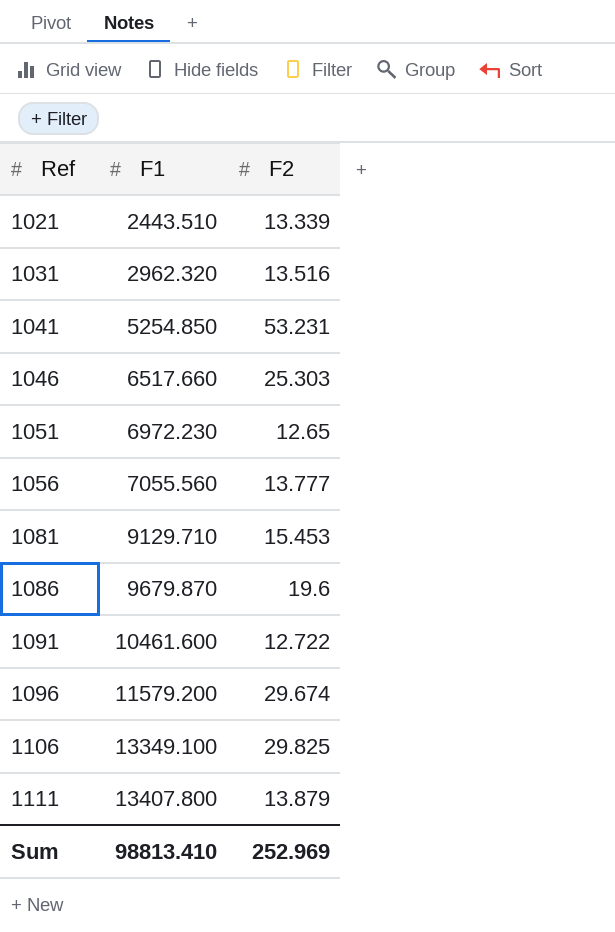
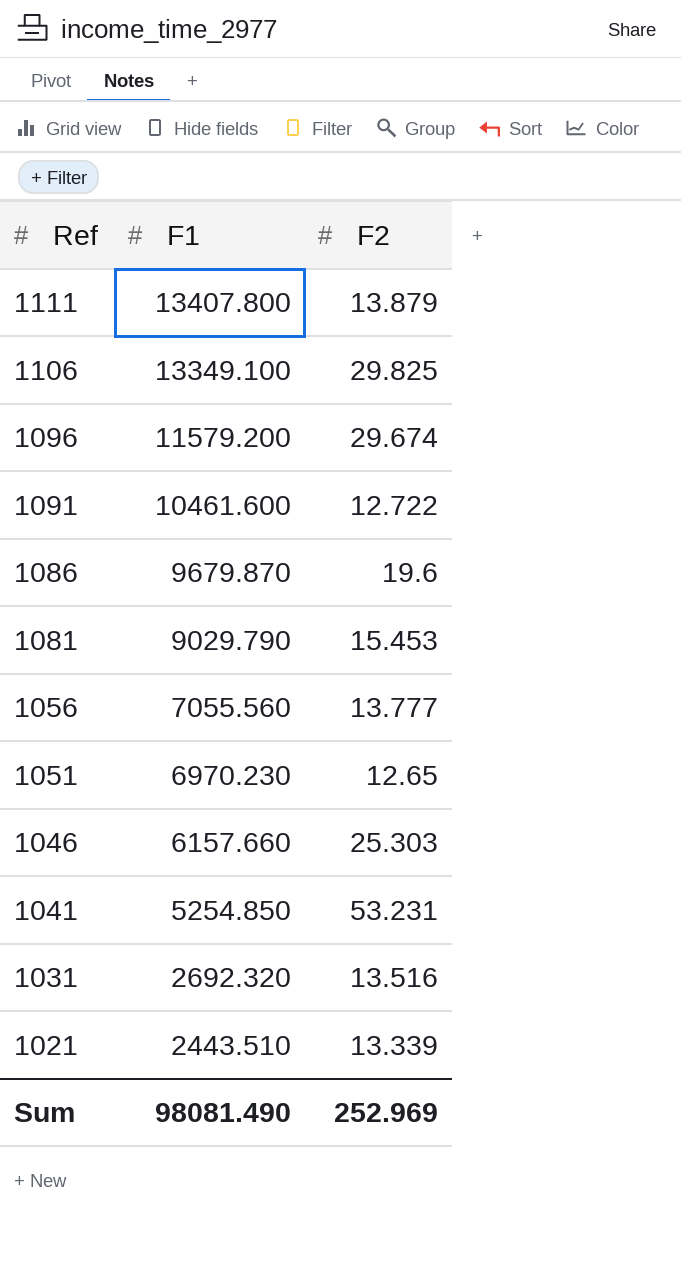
row order: Ref ascending -> Ref descending
1081 | F1: 9129.710 -> 9029.790
1051 | F1: 6972.230 -> 6970.230
1046 | F1: 6517.660 -> 6157.660
1031 | F1: 2962.320 -> 2692.320
Sum | F1: 98813.410 -> 98081.490

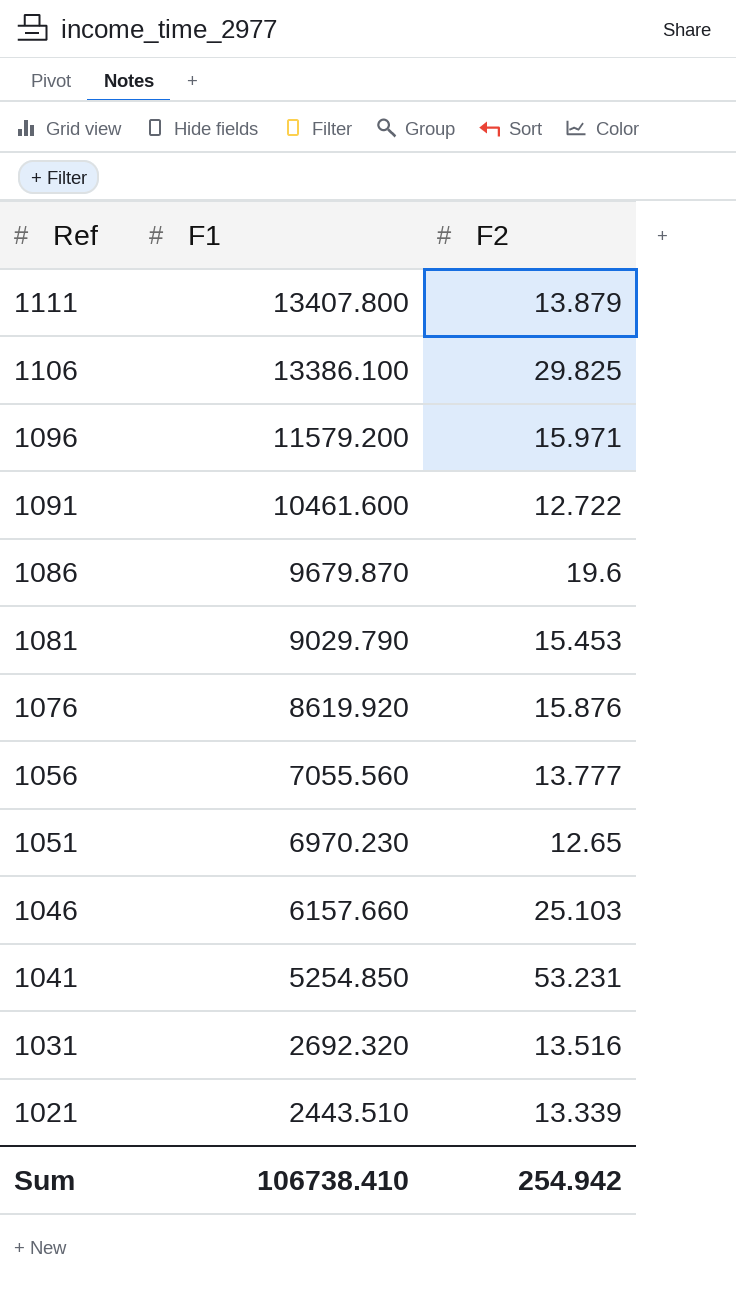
1106 | F1: 13349.100 -> 13386.100
1096 | F2: 29.674 -> 15.971
row 1076: none -> 8619.920 | 15.876
1046 | F2: 25.303 -> 25.103
Sum | F1: 98081.490 -> 106738.410
Sum | F2: 252.969 -> 254.942

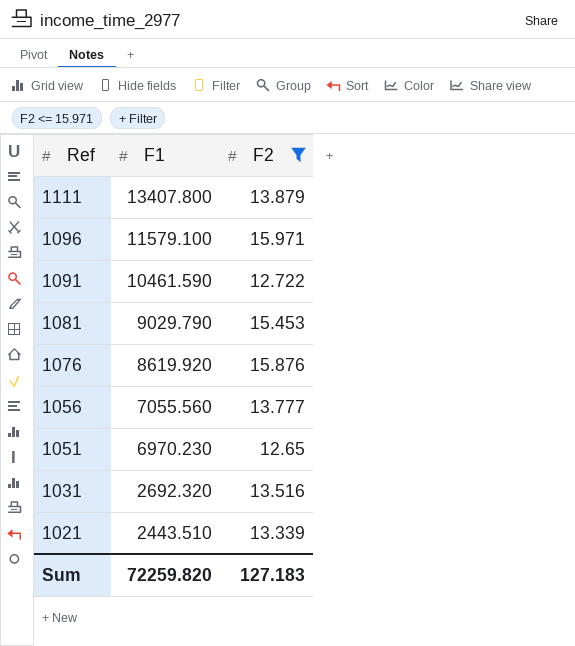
filter: none -> F2 <= 15.971
1096 | F1: 11579.200 -> 11579.100
1091 | F1: 10461.600 -> 10461.590
Sum | F1: 106738.410 -> 72259.820
Sum | F2: 254.942 -> 127.183

